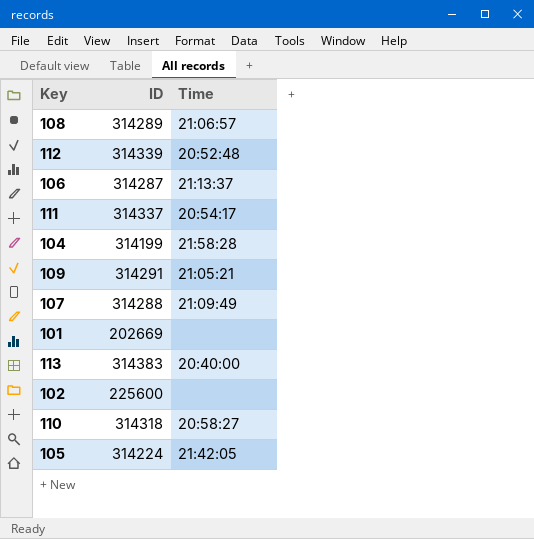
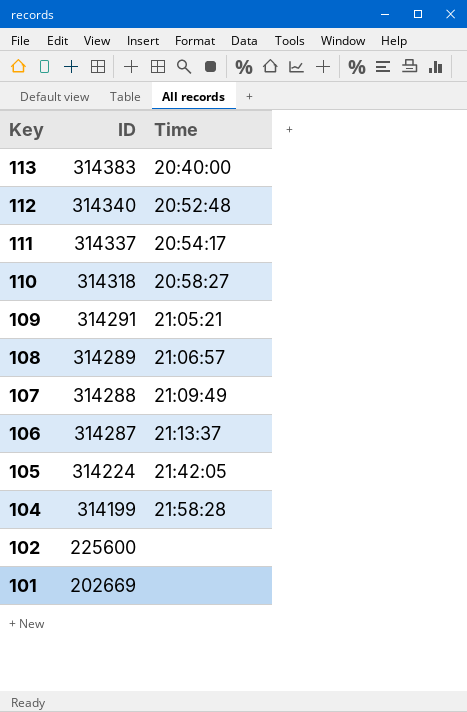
row order: none -> Key descending
112 | ID: 314339 -> 314340

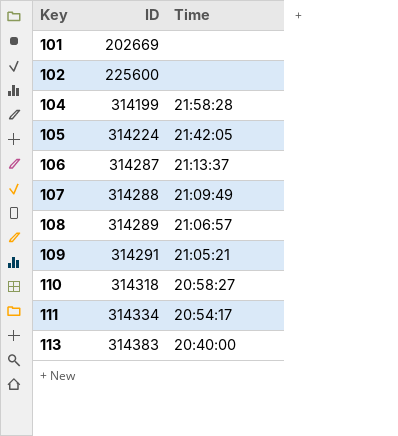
row order: Key descending -> Key ascending
row 112: 314340 | 20:52:48 -> none
111 | ID: 314337 -> 314334

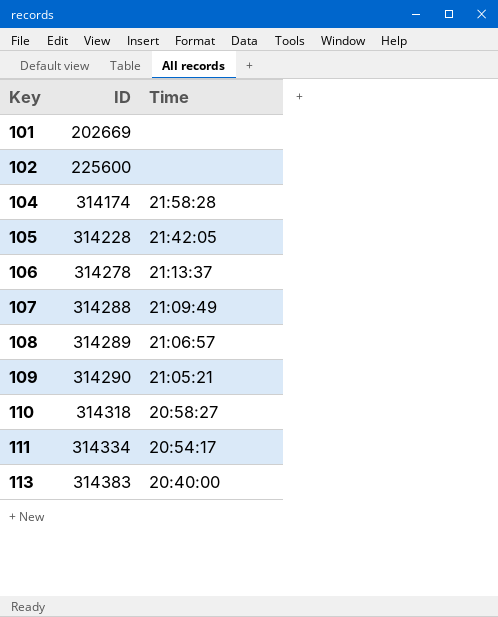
104 | ID: 314199 -> 314174
105 | ID: 314224 -> 314228
106 | ID: 314287 -> 314278
109 | ID: 314291 -> 314290

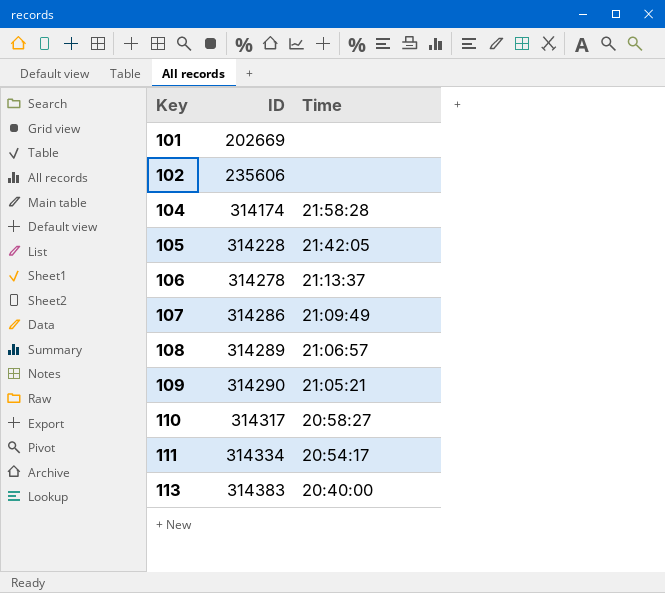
102 | ID: 225600 -> 235606
107 | ID: 314288 -> 314286
110 | ID: 314318 -> 314317

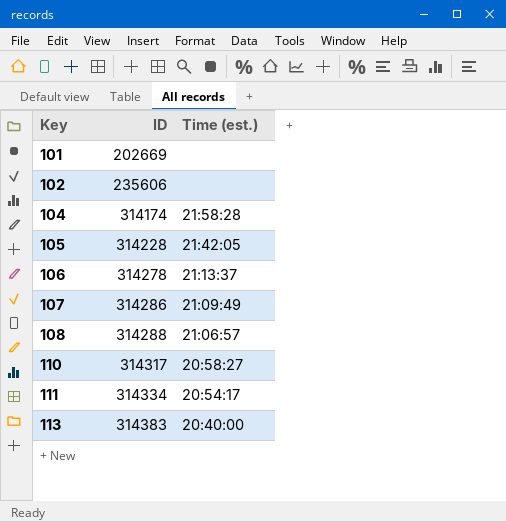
column name: Time -> Time (est.)
row 109: 314290 | 21:05:21 -> none
108 | ID: 314289 -> 314288

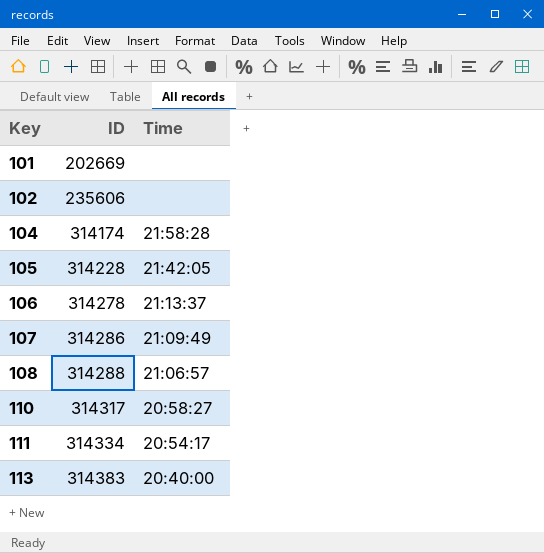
column name: Time (est.) -> Time

